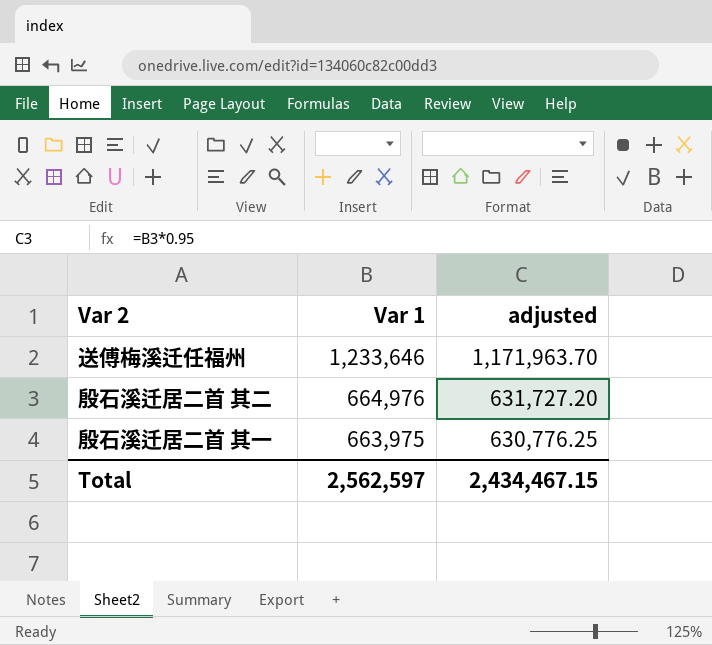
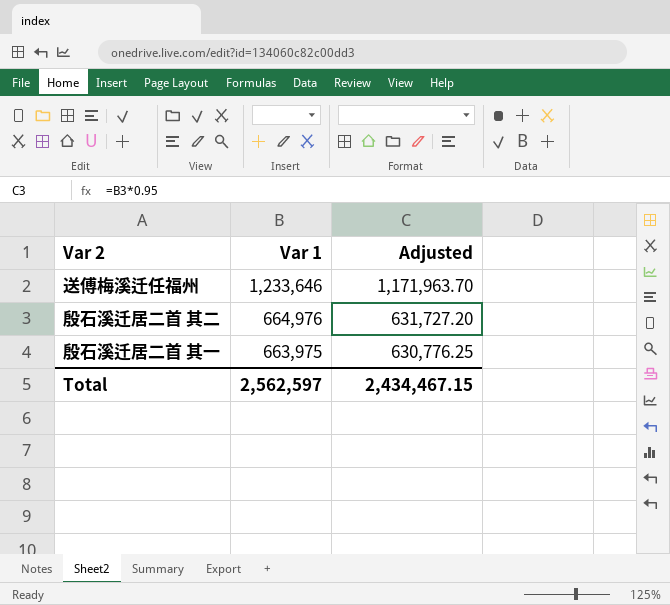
column name: adjusted -> Adjusted

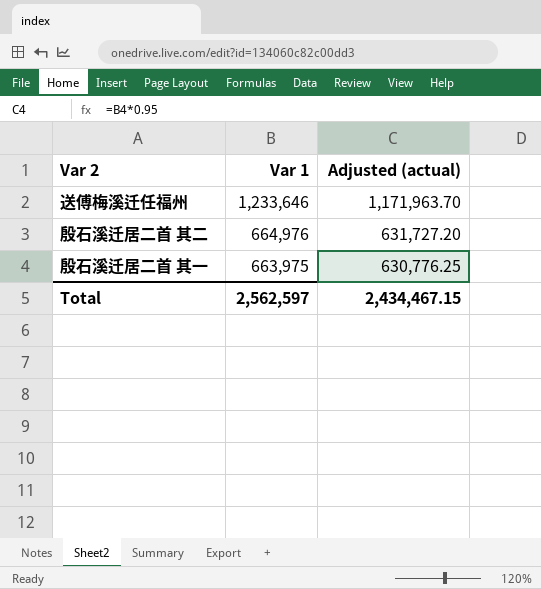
column name: Adjusted -> Adjusted (actual)

